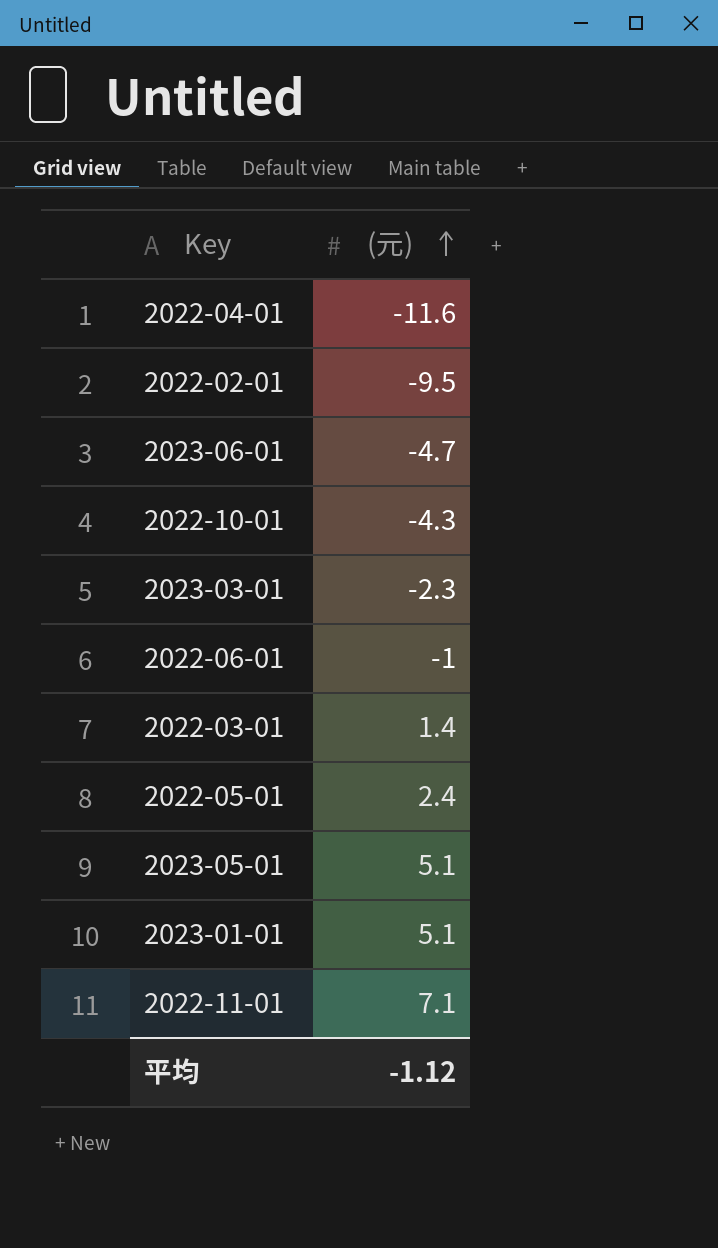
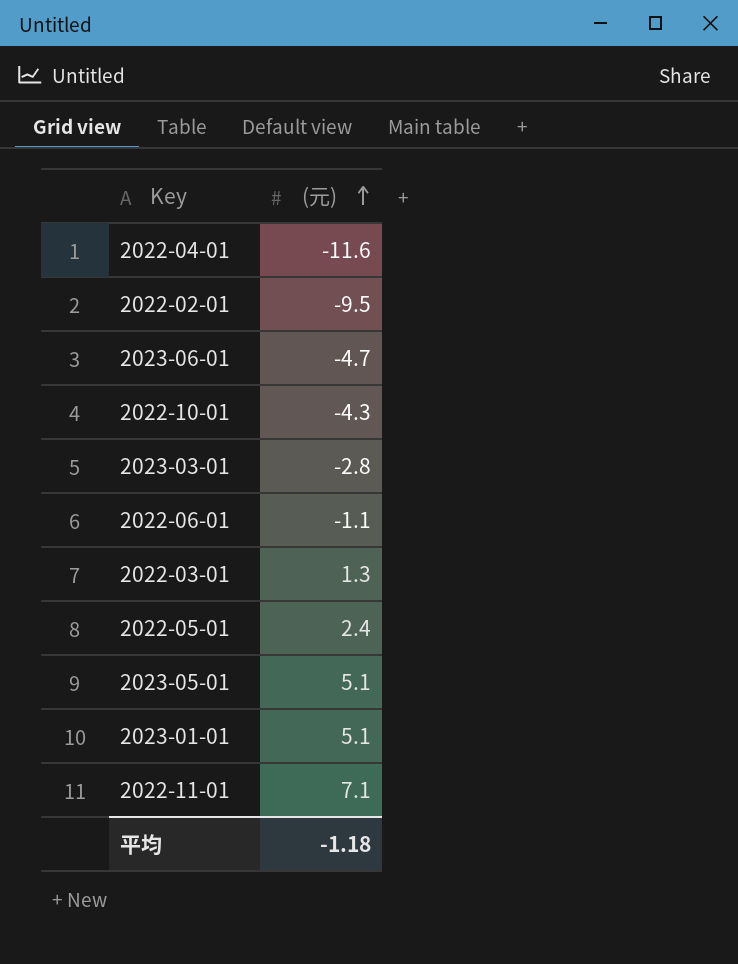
2023-03-01 | (元): -2.3 -> -2.8
2022-06-01 | (元): -1 -> -1.1
2022-03-01 | (元): 1.4 -> 1.3
平均 | (元): -1.12 -> -1.18

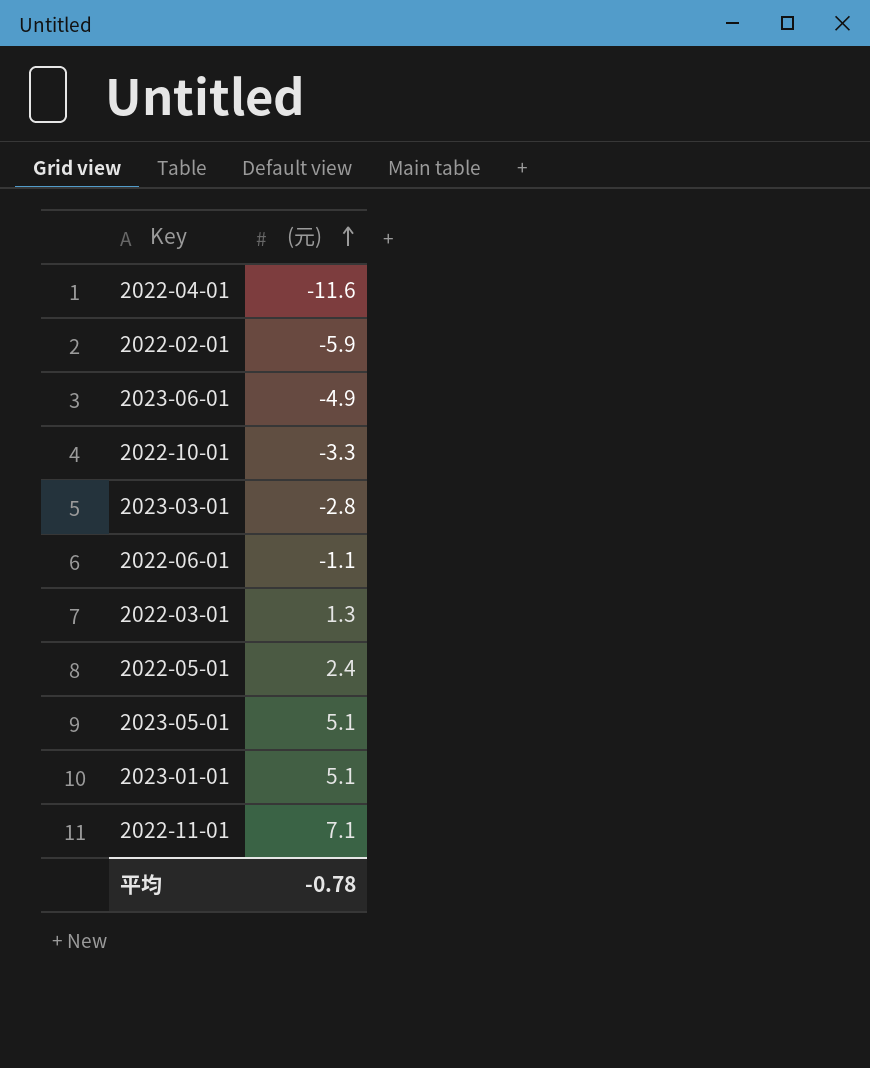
2022-02-01 | (元): -9.5 -> -5.9
2023-06-01 | (元): -4.7 -> -4.9
2022-10-01 | (元): -4.3 -> -3.3
平均 | (元): -1.18 -> -0.78

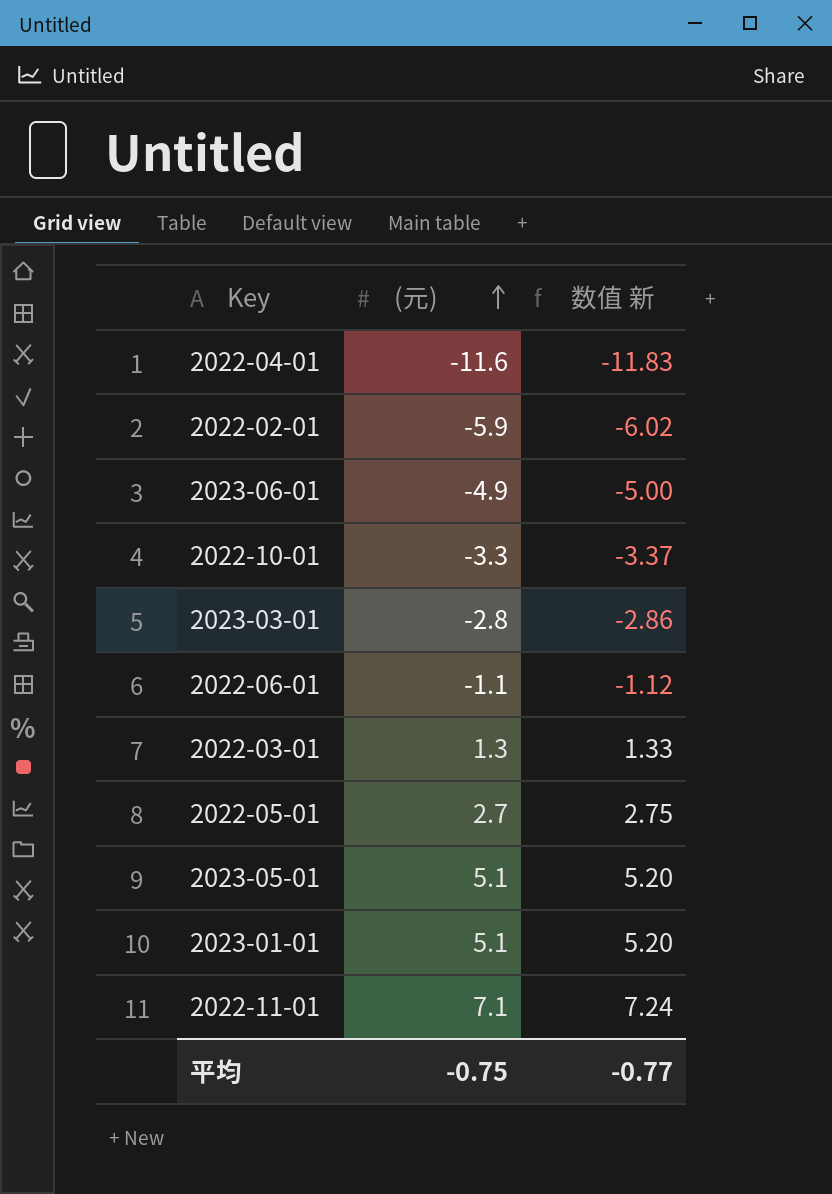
column 数值 新 | formula: none -> [(元)] * 1.02
2022-05-01 | (元): 2.4 -> 2.7
平均 | (元): -0.78 -> -0.75

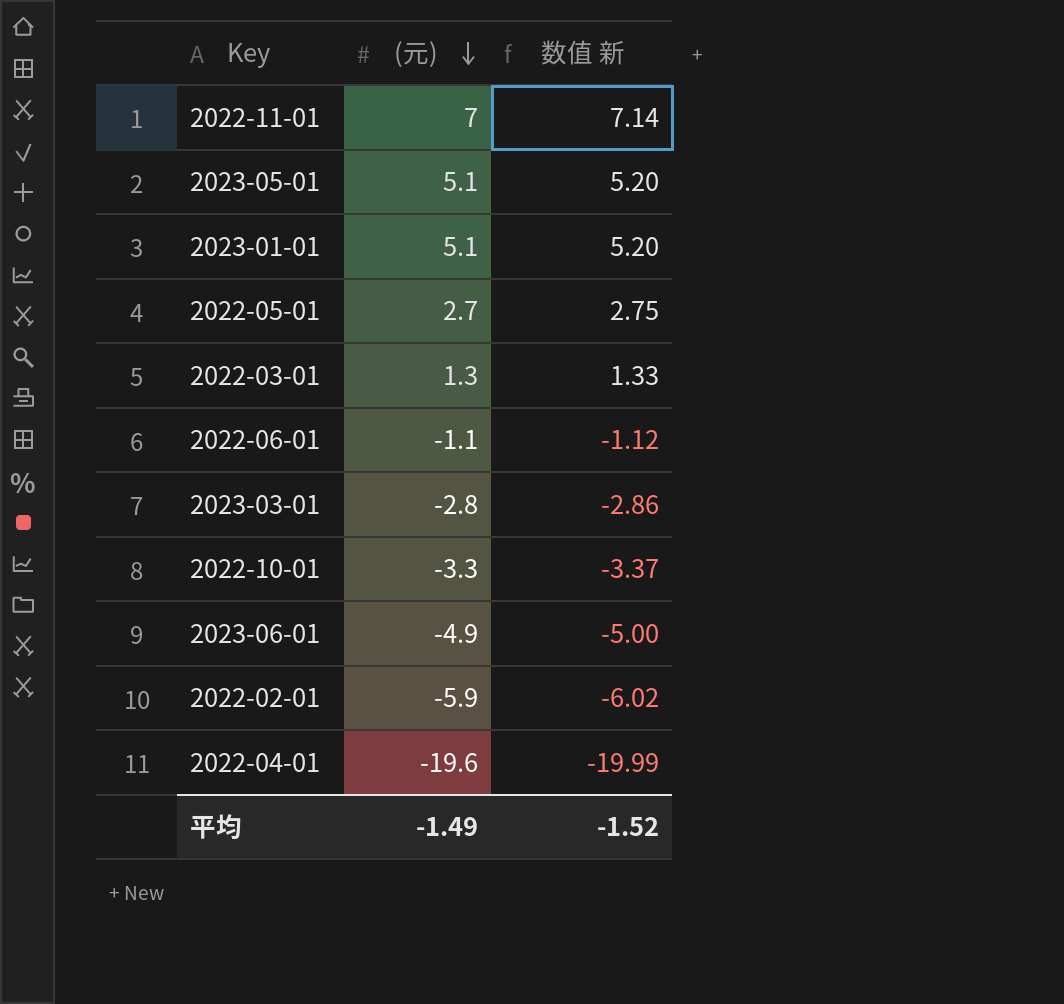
row order: (元) ascending -> (元) descending
2022-11-01 | (元): 7.1 -> 7
2022-11-01 | 数值 新: 7.24 -> 7.14
2022-04-01 | (元): -11.6 -> -19.6
2022-04-01 | 数值 新: -11.83 -> -19.99
平均 | (元): -0.75 -> -1.49
平均 | 数值 新: -0.77 -> -1.52

